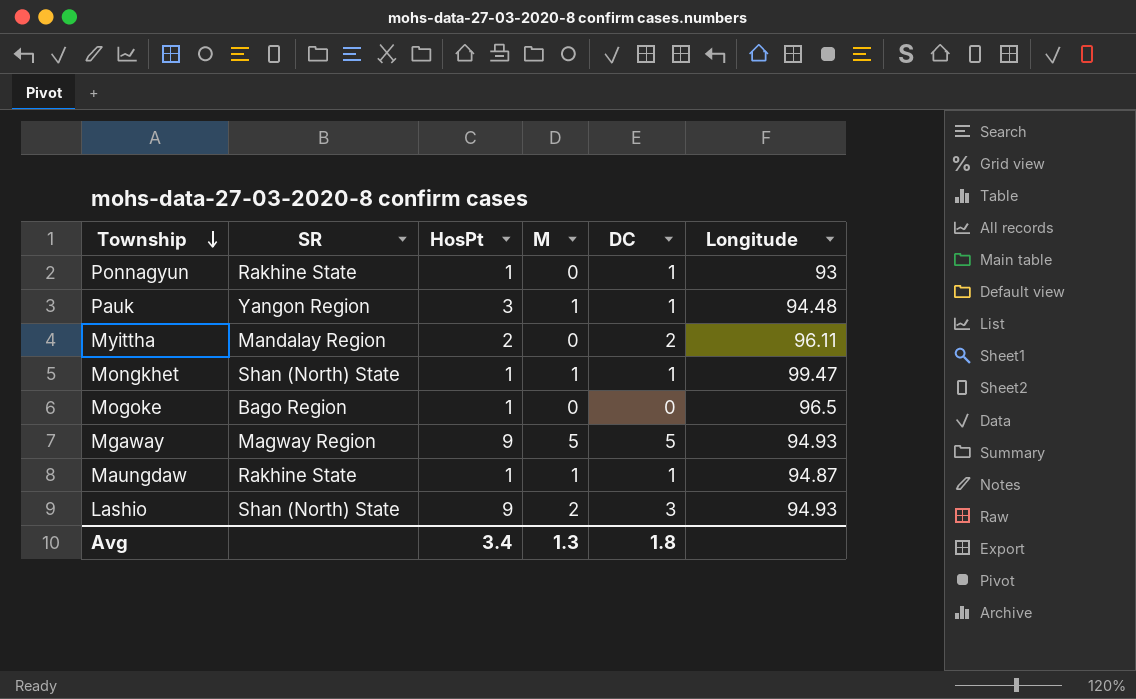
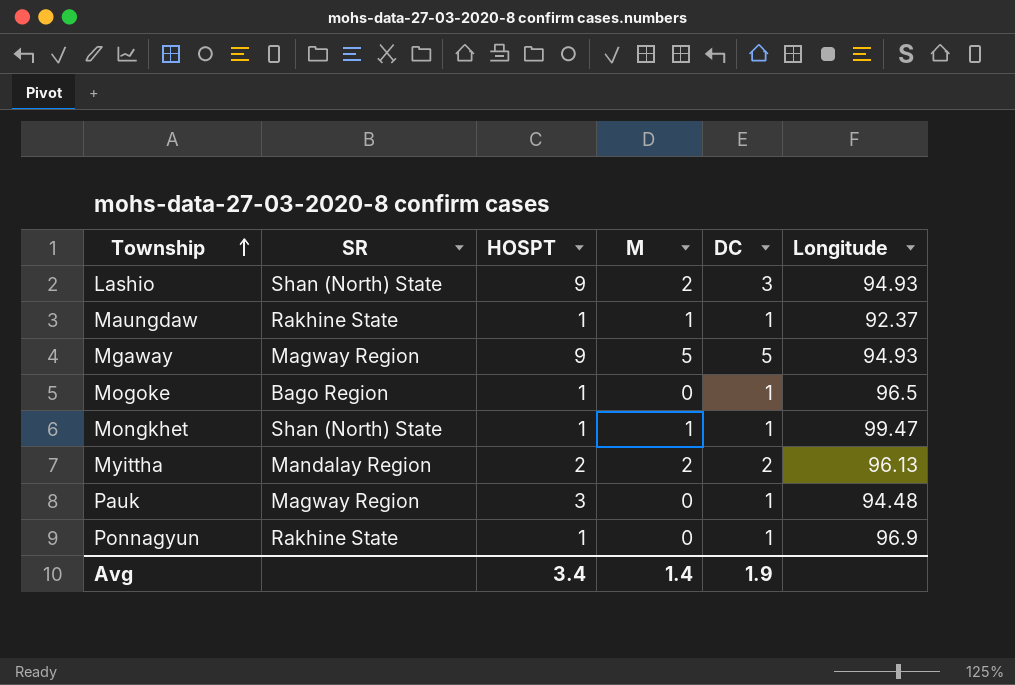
row order: Township descending -> Township ascending
column name: HosPt -> HOSPT
Maungdaw | Longitude: 94.87 -> 92.37
Mogoke | DC: 0 -> 1
Myittha | M: 0 -> 2
Myittha | Longitude: 96.11 -> 96.13
Pauk | SR: Yangon Region -> Magway Region
Pauk | M: 1 -> 0
Ponnagyun | Longitude: 93 -> 96.9
Avg | M: 1.3 -> 1.4
Avg | DC: 1.8 -> 1.9

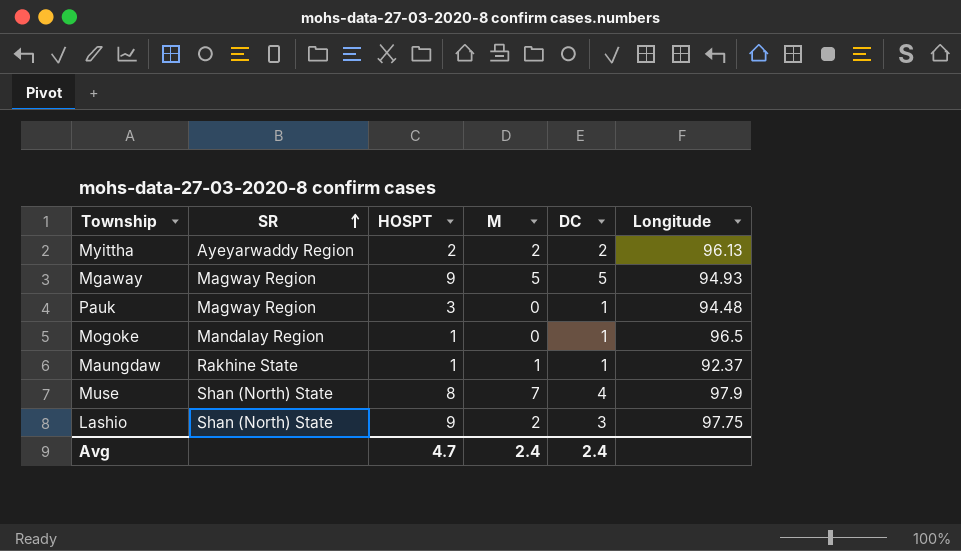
row order: Township ascending -> SR ascending
row Mongkhet: Shan (North) State | 1 | 1 | 1 | 99.47 -> none
row Ponnagyun: Rakhine State | 1 | 0 | 1 | 96.9 -> none
Myittha | SR: Mandalay Region -> Ayeyarwaddy Region
Mogoke | SR: Bago Region -> Mandalay Region
row Muse: none -> Shan (North) State | 8 | 7 | 4 | 97.9
Lashio | Longitude: 94.93 -> 97.75
Avg | HOSPT: 3.4 -> 4.7
Avg | M: 1.4 -> 2.4
Avg | DC: 1.9 -> 2.4

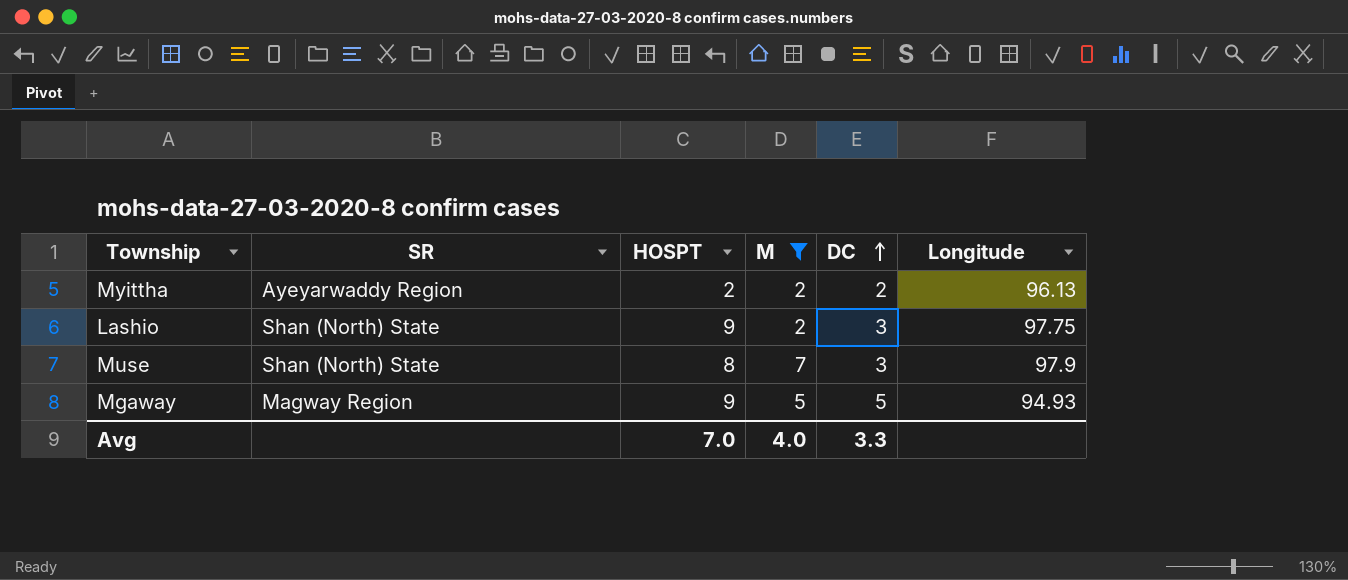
filter: none -> M >= 2
row order: SR ascending -> DC ascending
Muse | DC: 4 -> 3
Avg | HOSPT: 4.7 -> 7.0
Avg | M: 2.4 -> 4.0
Avg | DC: 2.4 -> 3.3

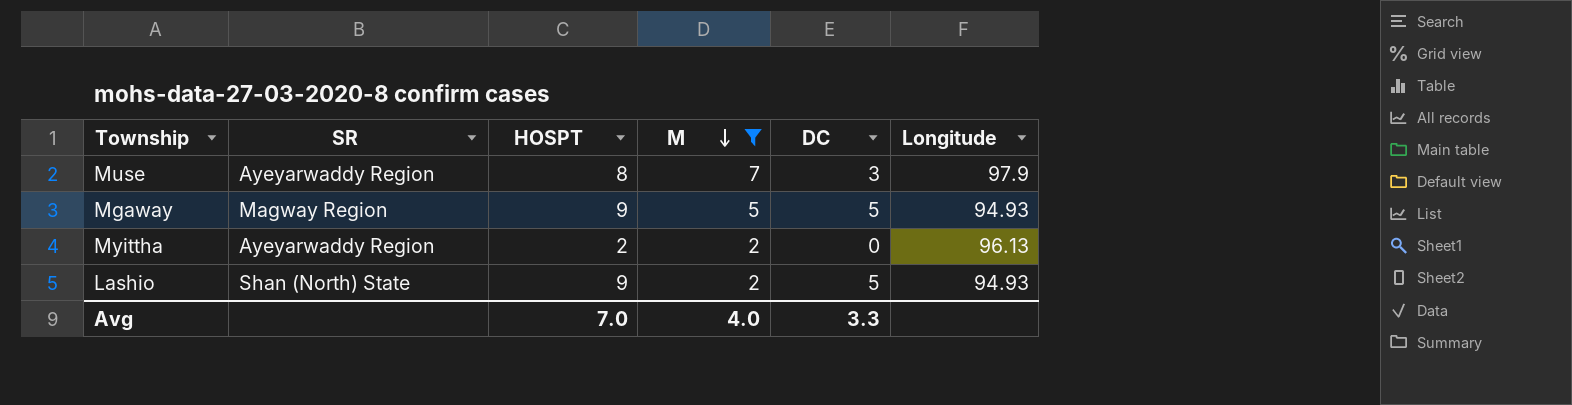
row order: DC ascending -> M descending
Muse | SR: Shan (North) State -> Ayeyarwaddy Region
Myittha | DC: 2 -> 0
Lashio | DC: 3 -> 5
Lashio | Longitude: 97.75 -> 94.93

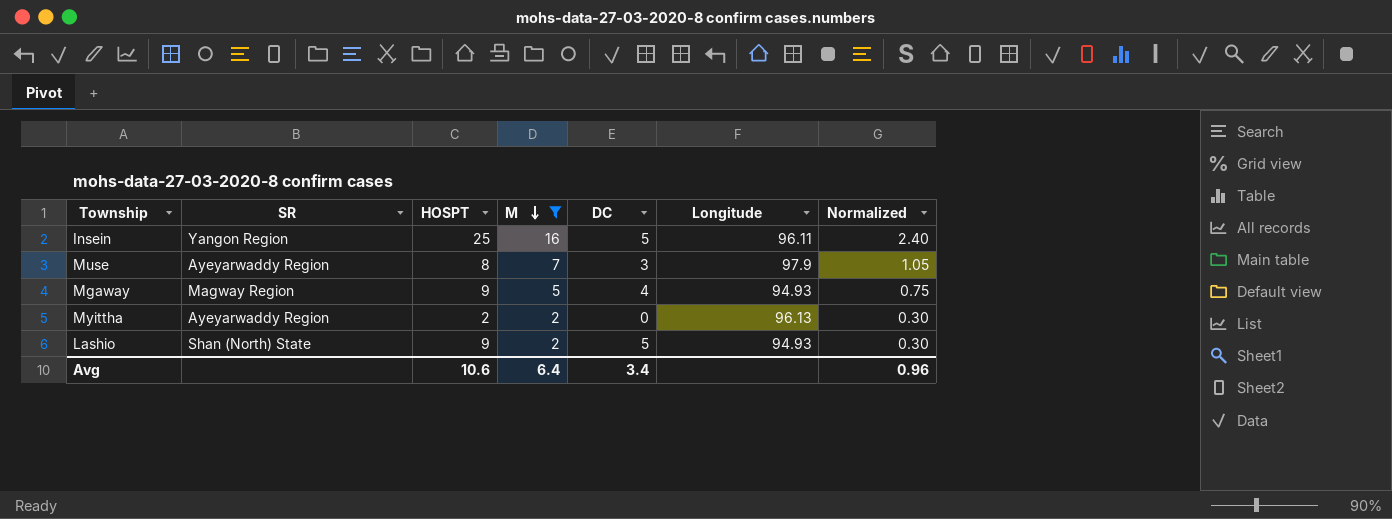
column Normalized | formula: none -> [M] * 0.15
row Insein: none -> Yangon Region | 25 | 16 | 5 | 96.11 | 2.40
Mgaway | DC: 5 -> 4
Avg | HOSPT: 7.0 -> 10.6
Avg | M: 4.0 -> 6.4
Avg | DC: 3.3 -> 3.4

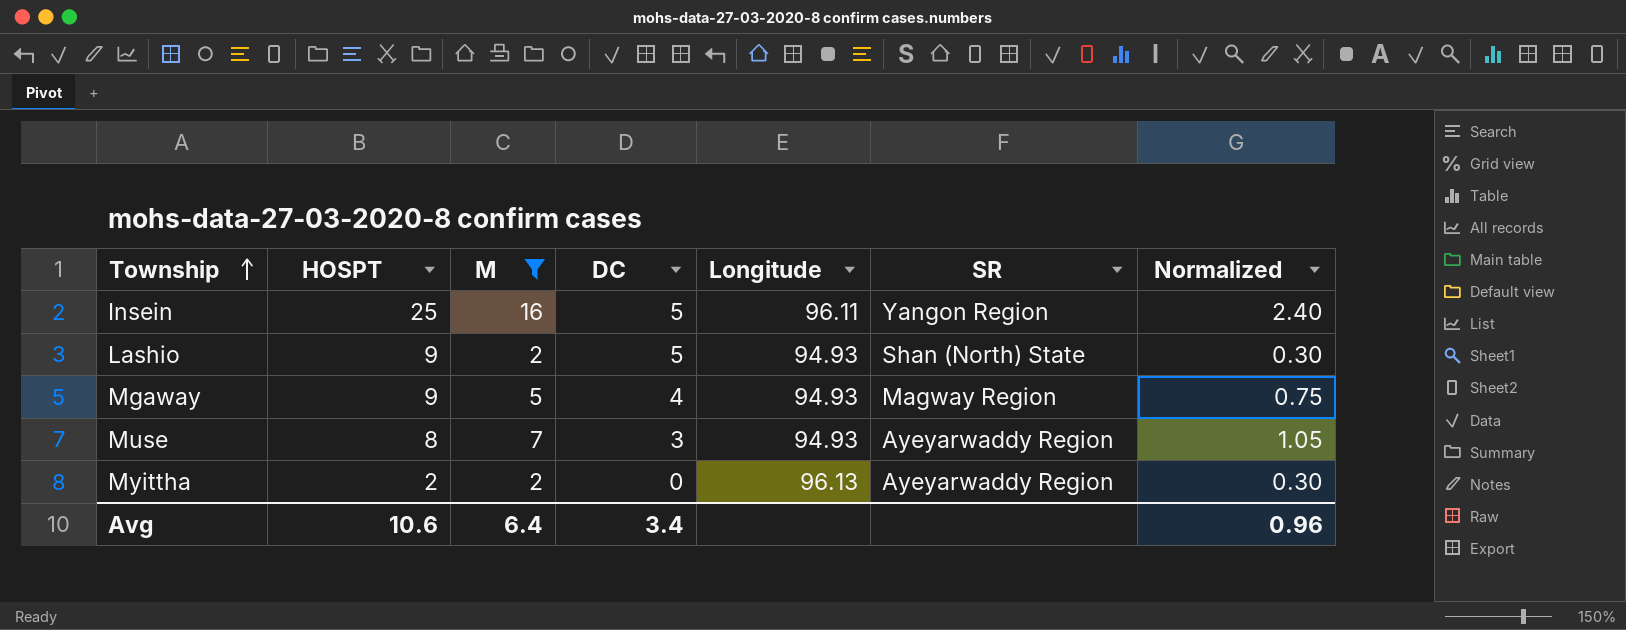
row order: M descending -> Township ascending
column SR | position: 2 -> 6
Muse | Longitude: 97.9 -> 94.93

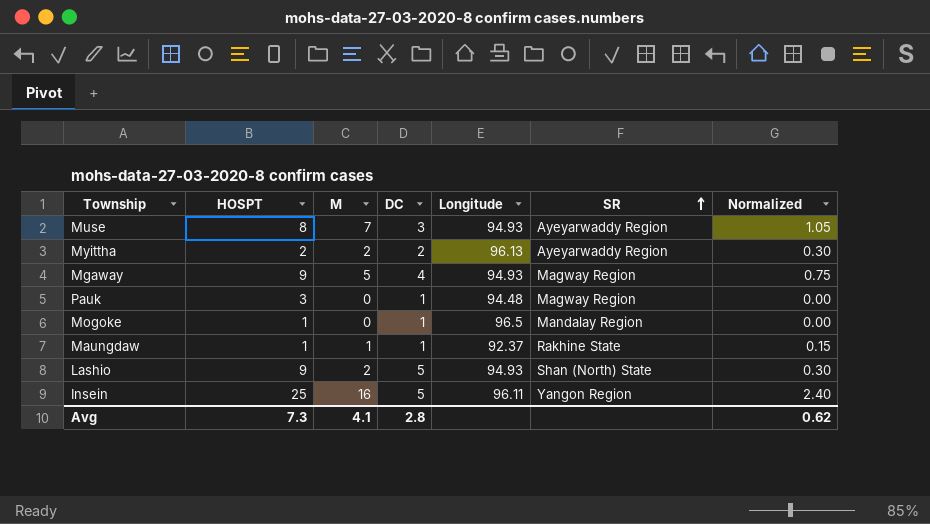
filter: M >= 2 -> none
row order: Township ascending -> SR ascending
Myittha | DC: 0 -> 2
Avg | HOSPT: 10.6 -> 7.3
Avg | M: 6.4 -> 4.1
Avg | DC: 3.4 -> 2.8
Avg | Normalized: 0.96 -> 0.62

